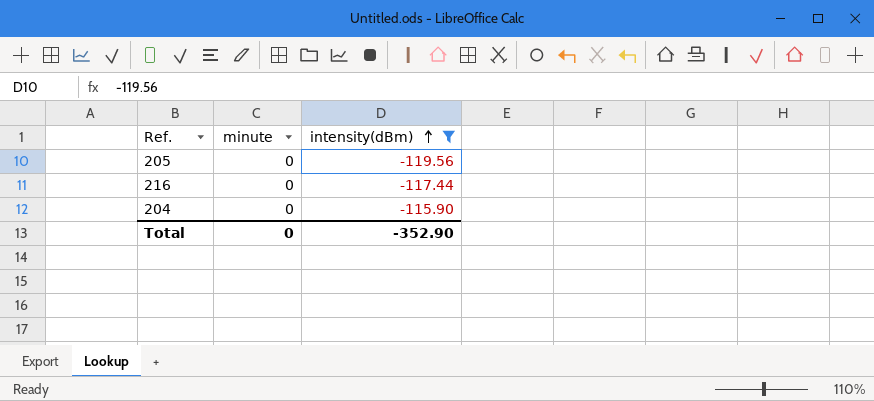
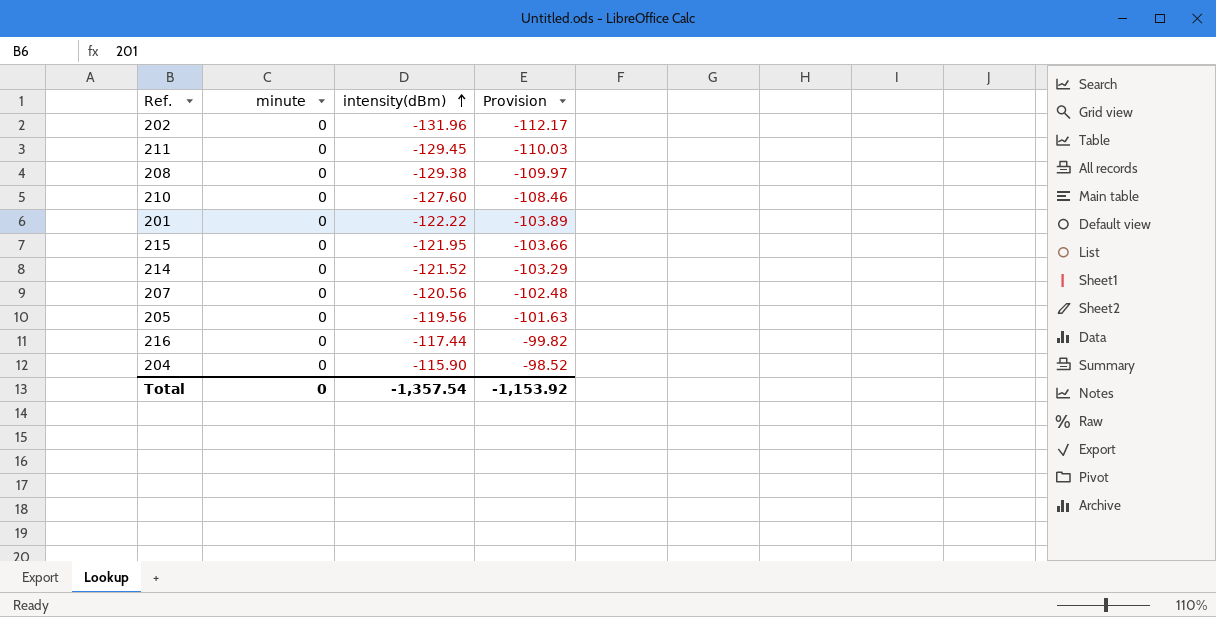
filter: intensity(dBm) >= -119.56 -> none
column Provision | formula: none -> [intensity(dBm)] * 0.85
Total | intensity(dBm): -352.90 -> -1,357.54

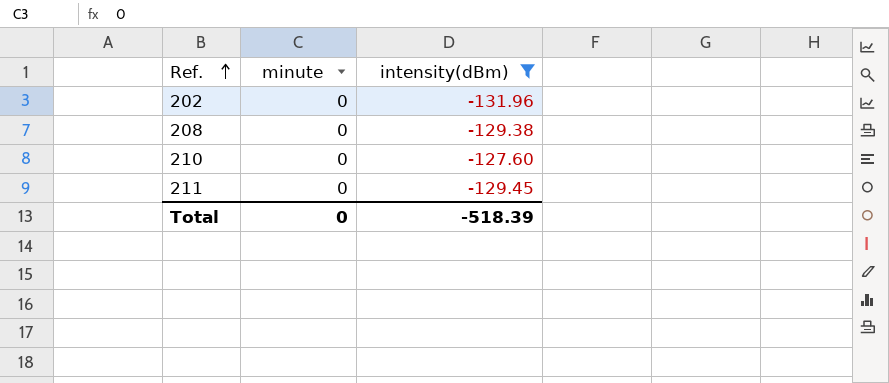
filter: none -> intensity(dBm) <= -127.60
row order: intensity(dBm) ascending -> Ref. ascending
column Provision | formula: [intensity(dBm)] * 0.85 -> none
Total | intensity(dBm): -1,357.54 -> -518.39

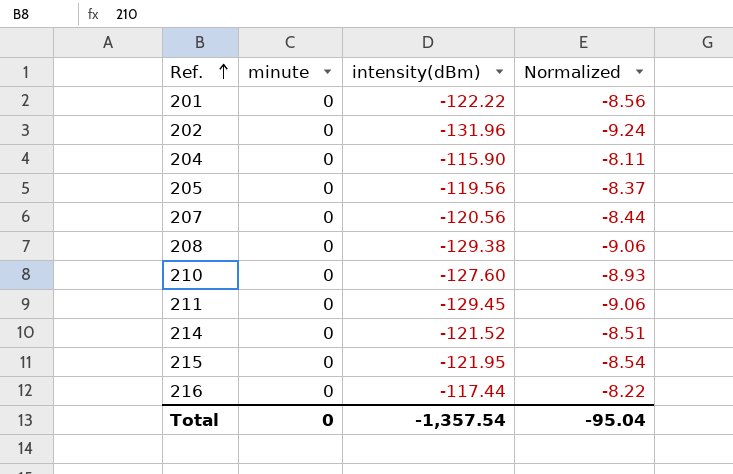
filter: intensity(dBm) <= -127.60 -> none
column Normalized | formula: none -> [intensity(dBm)] * 0.07
Total | intensity(dBm): -518.39 -> -1,357.54

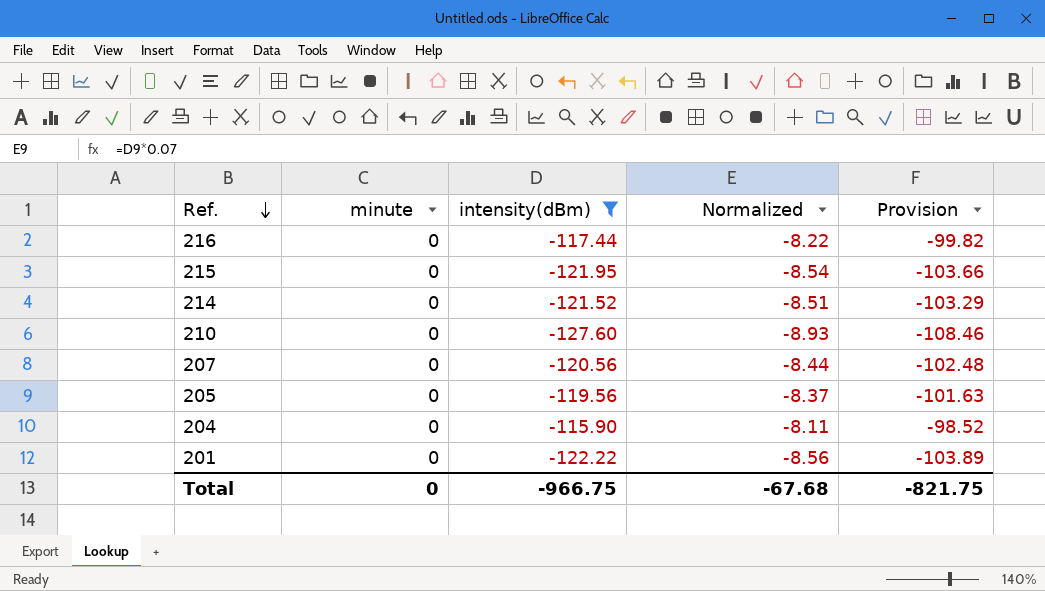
filter: none -> intensity(dBm) >= -127.60
row order: Ref. ascending -> Ref. descending
column Provision | formula: none -> [intensity(dBm)] * 0.85
Total | intensity(dBm): -1,357.54 -> -966.75
Total | Normalized: -95.04 -> -67.68

